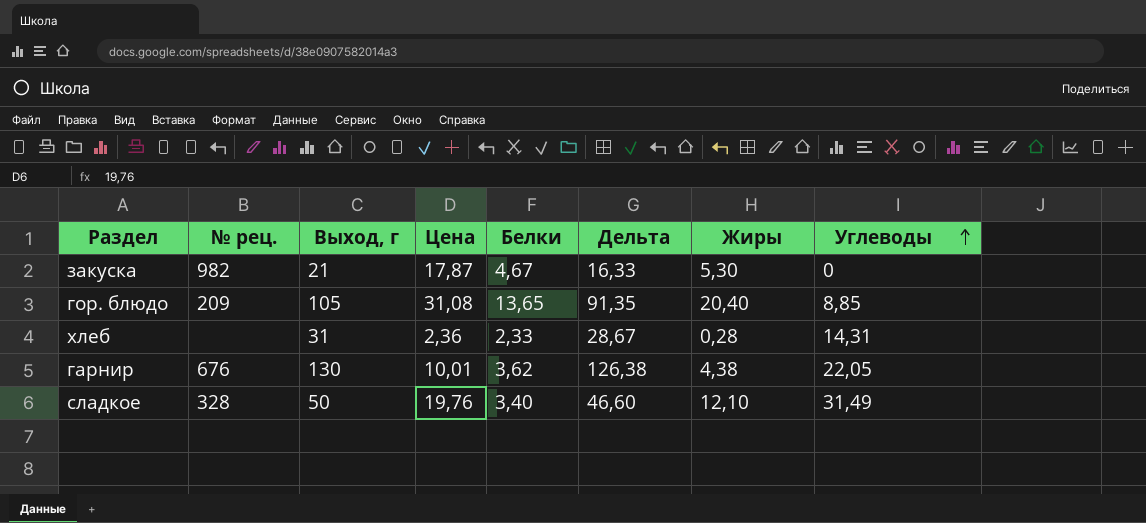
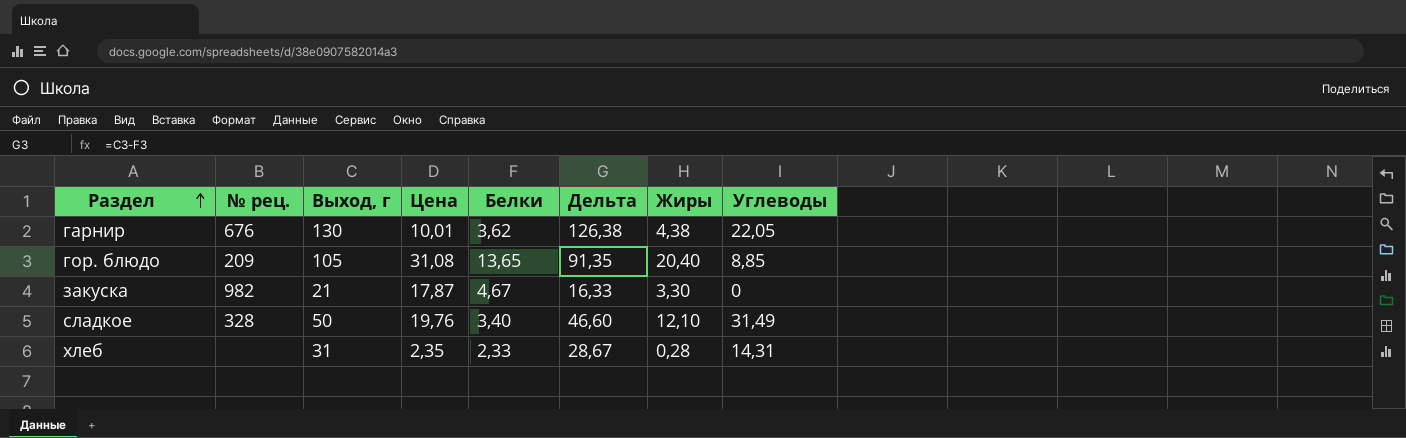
row order: Углеводы ascending -> Раздел ascending
закуска | Жиры: 5,30 -> 3,30
хлеб | Цена: 2,36 -> 2,35

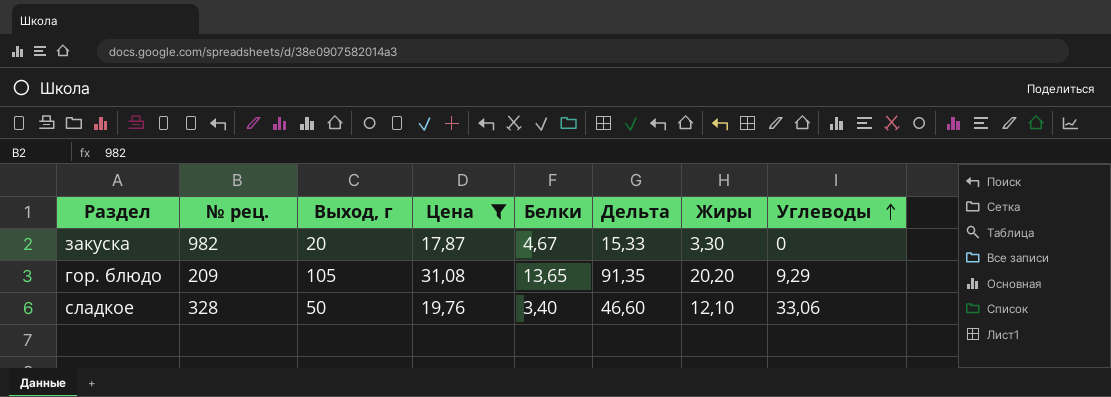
filter: none -> Цена >= 17,87
row order: Раздел ascending -> Углеводы ascending
закуска | Выход, г: 21 -> 20
закуска | Дельта: 16,33 -> 15,33
гор. блюдо | Жиры: 20,40 -> 20,20
гор. блюдо | Углеводы: 8,85 -> 9,29
сладкое | Углеводы: 31,49 -> 33,06

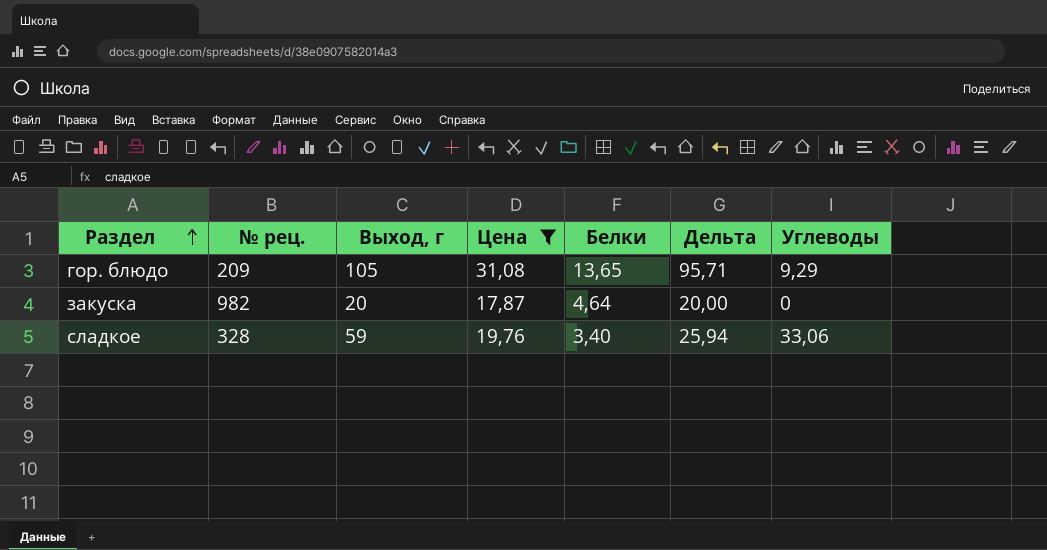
row order: Углеводы ascending -> Раздел ascending
column Жиры | position: 7 -> none
column Дельта | formula: [Выход, г] - [Белки] -> [Выход, г] - [Углеводы]
закуска | Белки: 4,67 -> 4,64
сладкое | Выход, г: 50 -> 59

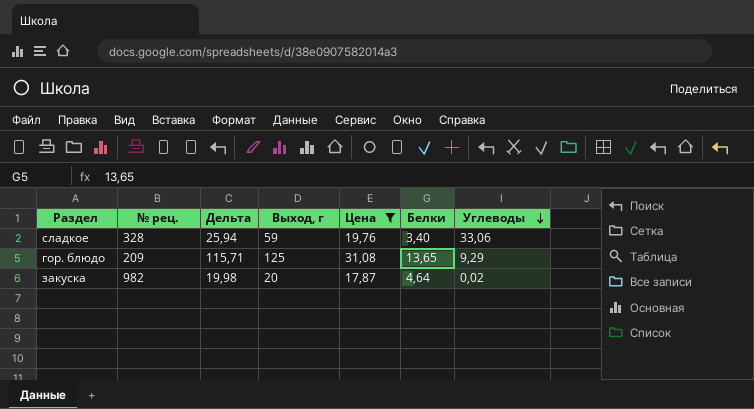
row order: Раздел ascending -> Углеводы descending
column Дельта | position: 6 -> 3
гор. блюдо | Дельта: 95,71 -> 115,71
гор. блюдо | Выход, г: 105 -> 125
закуска | Дельта: 20,00 -> 19,98
закуска | Углеводы: 0 -> 0,02

